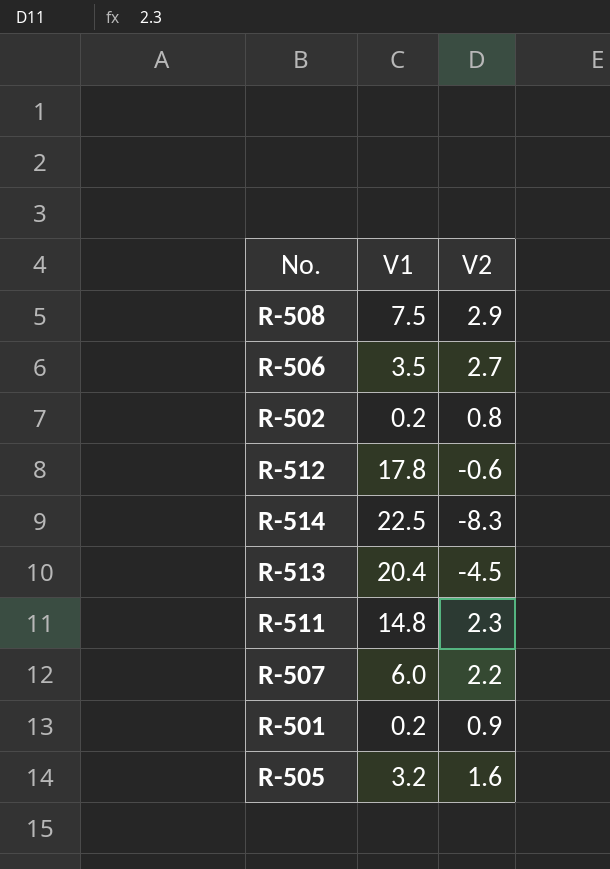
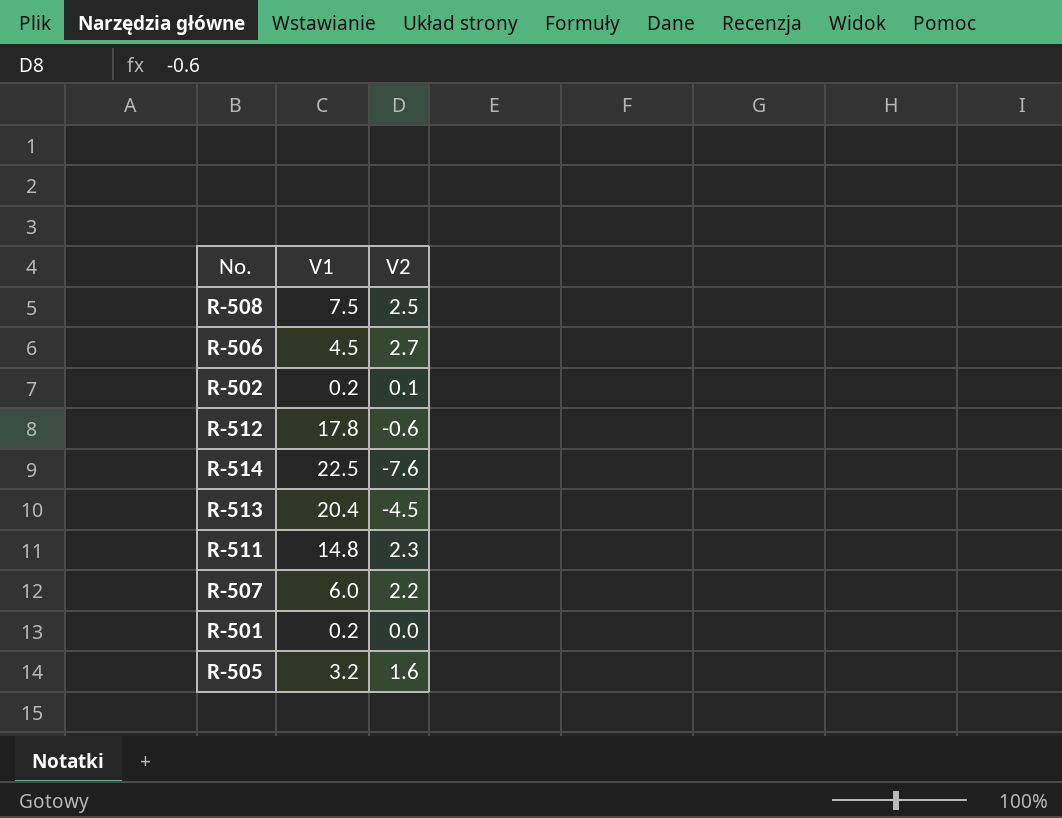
R-508 | V2: 2.9 -> 2.5
R-506 | V1: 3.5 -> 4.5
R-502 | V2: 0.8 -> 0.1
R-514 | V2: -8.3 -> -7.6
R-501 | V2: 0.9 -> 0.0

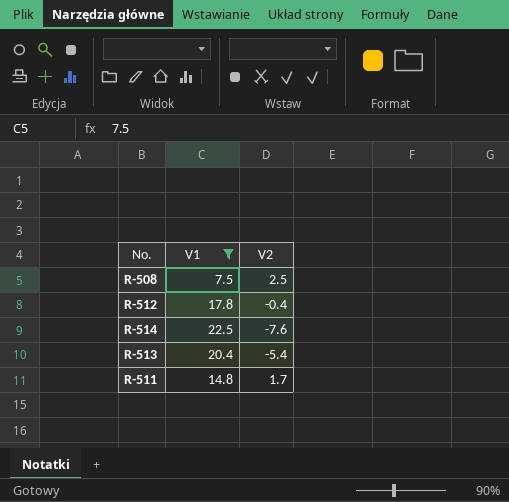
filter: none -> V1 >= 7.5
R-512 | V2: -0.6 -> -0.4
R-513 | V2: -4.5 -> -5.4
R-511 | V2: 2.3 -> 1.7

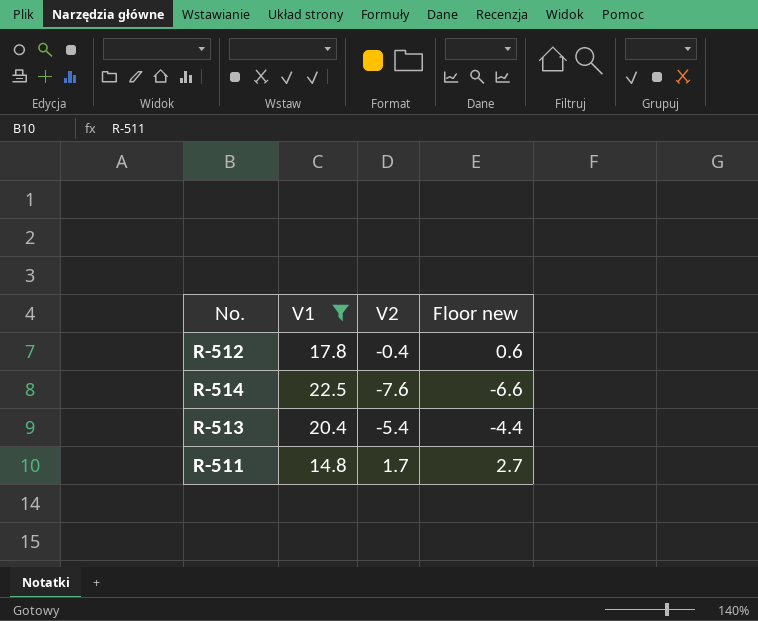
column Floor new | formula: none -> [V2] + 1
row R-508: 7.5 | 2.5 -> none

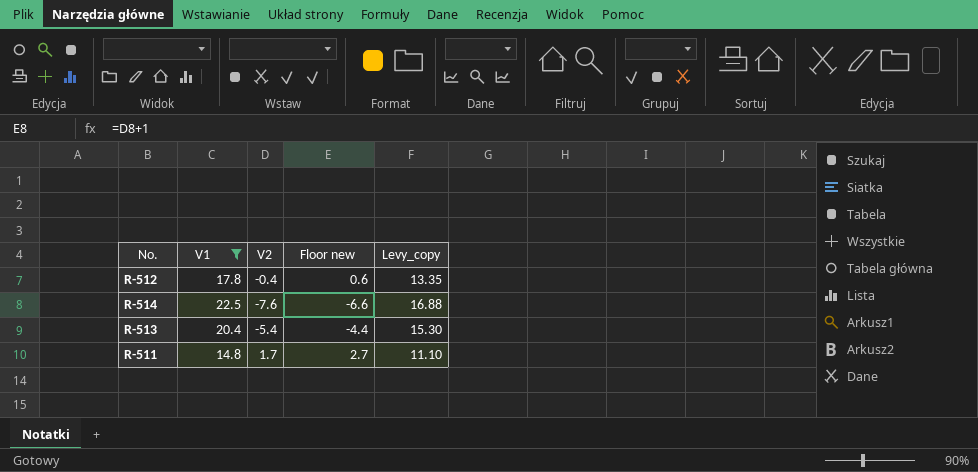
column Levy_copy | formula: none -> [V1] * 0.75

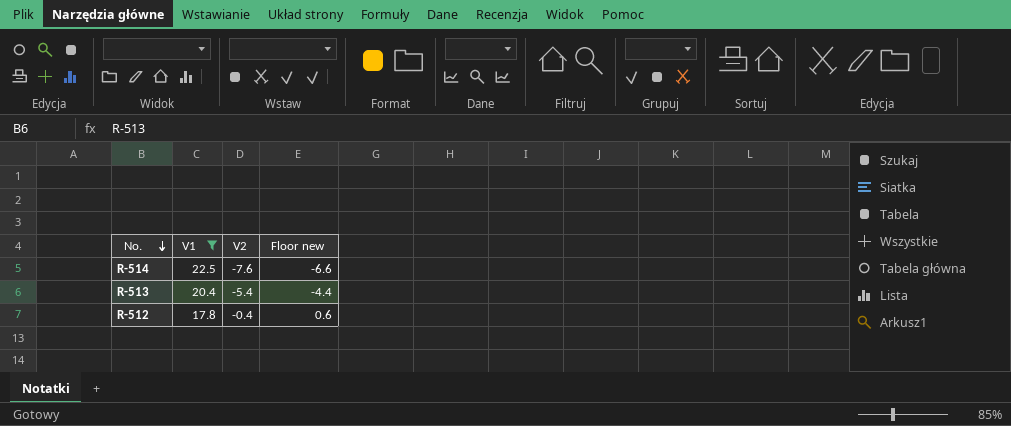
row order: none -> No. descending
column Levy_copy | formula: [V1] * 0.75 -> none
row R-511: 14.8 | 1.7 | 2.7 | 11.10 -> none

